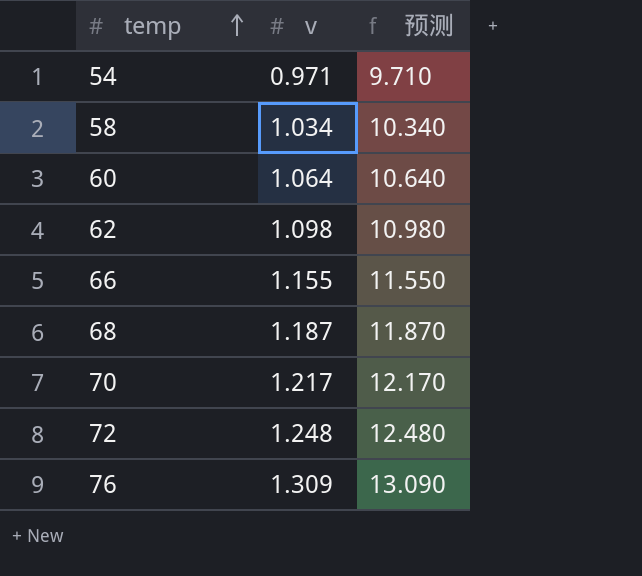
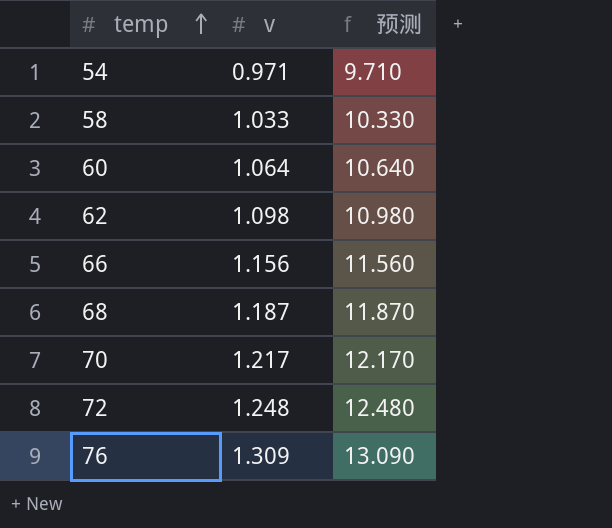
58 | v: 1.034 -> 1.033
58 | 预测: 10.340 -> 10.330
66 | v: 1.155 -> 1.156
66 | 预测: 11.550 -> 11.560

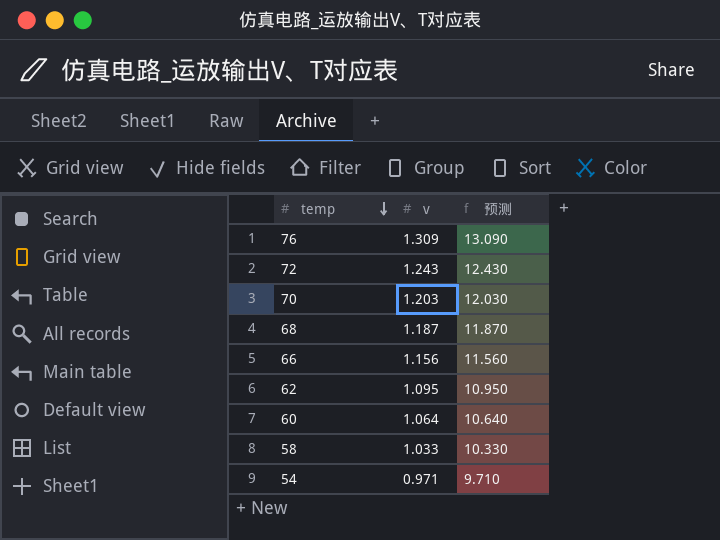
row order: temp ascending -> temp descending
72 | v: 1.248 -> 1.243
72 | 预测: 12.480 -> 12.430
70 | v: 1.217 -> 1.203
70 | 预测: 12.170 -> 12.030
62 | v: 1.098 -> 1.095
62 | 预测: 10.980 -> 10.950

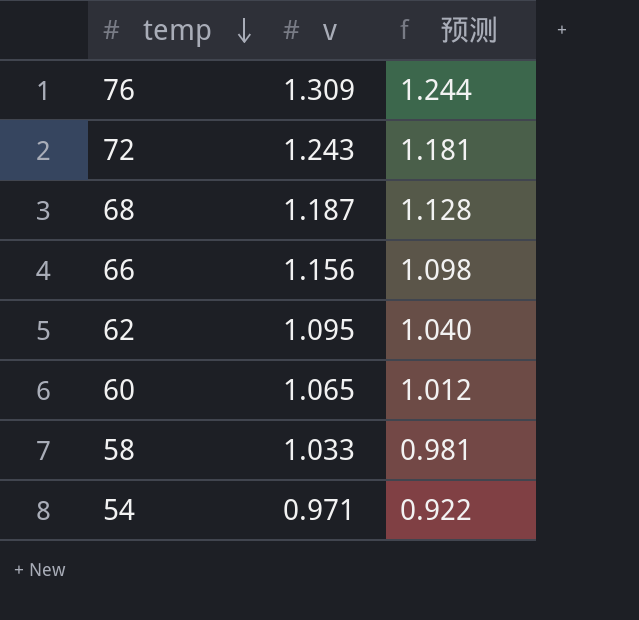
column 预测 | formula: [v] * 10 -> [v] * 0.95
row 70: 1.203 | 12.030 -> none
60 | v: 1.064 -> 1.065

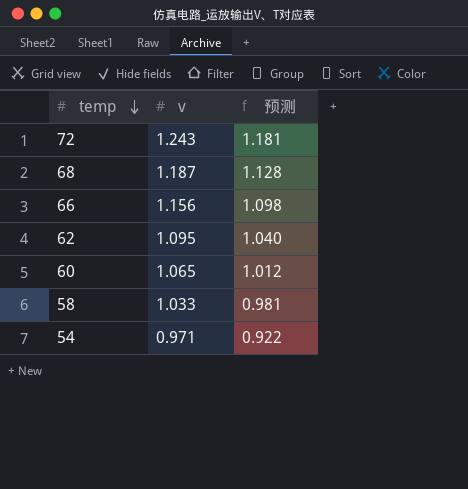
row 76: 1.309 | 1.244 -> none

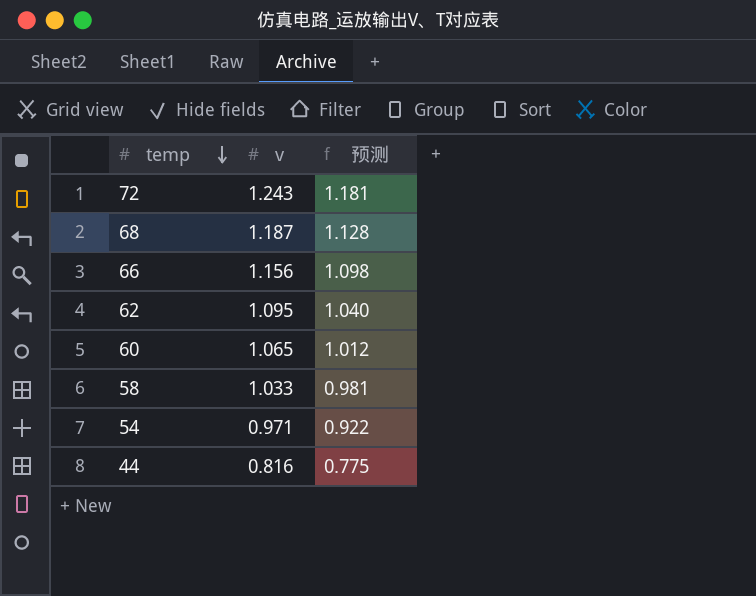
row 44: none -> 0.816 | 0.775

